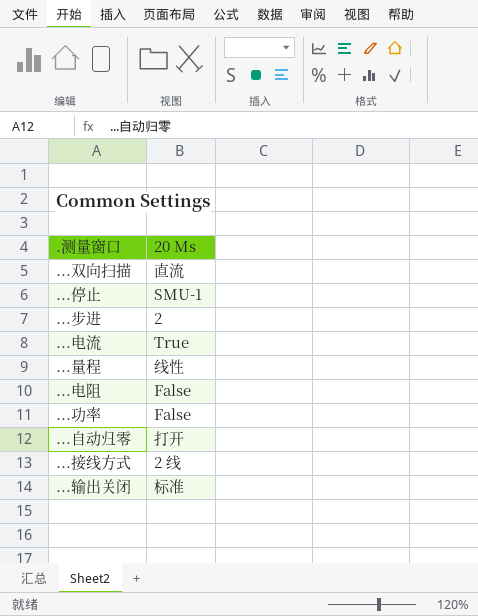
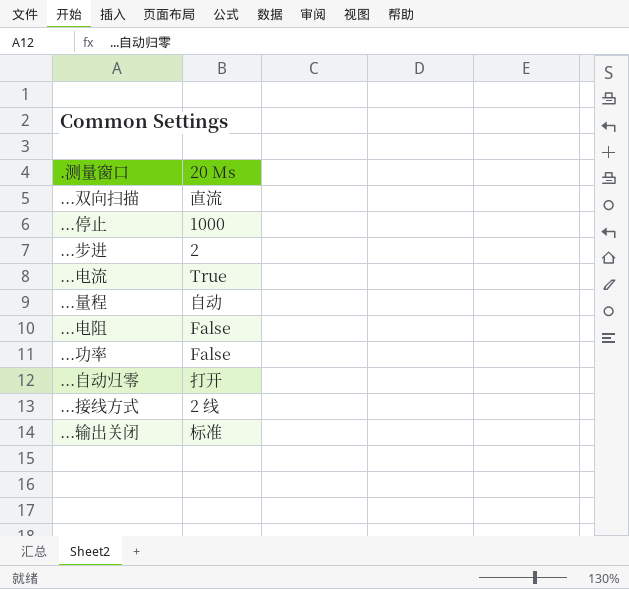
...停止 | 20 Ms: SMU-1 -> 1000
...量程 | 20 Ms: 线性 -> 自动

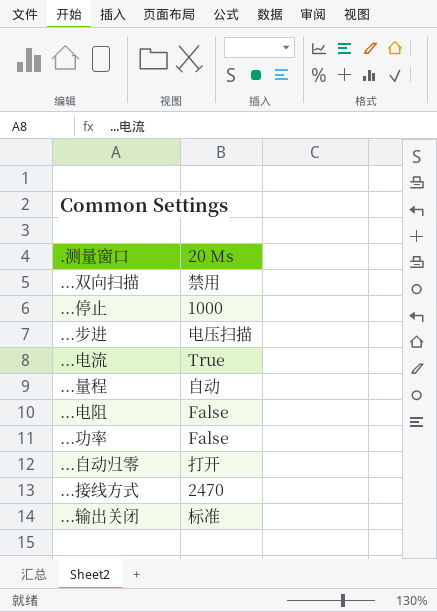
...双向扫描 | 20 Ms: 直流 -> 禁用
...步进 | 20 Ms: 2 -> 电压扫描
...接线方式 | 20 Ms: 2 线 -> 2470

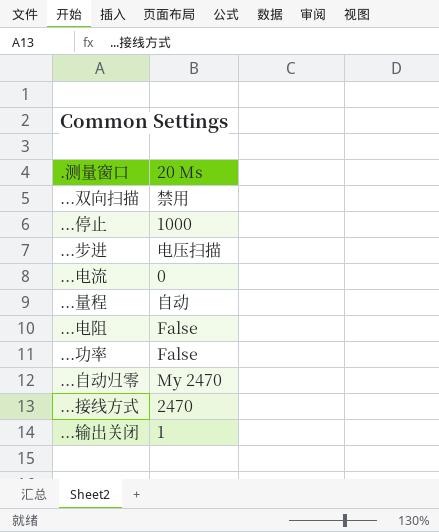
...电流 | 20 Ms: True -> 0
...自动归零 | 20 Ms: 打开 -> My 2470
...输出关闭 | 20 Ms: 标准 -> 1

